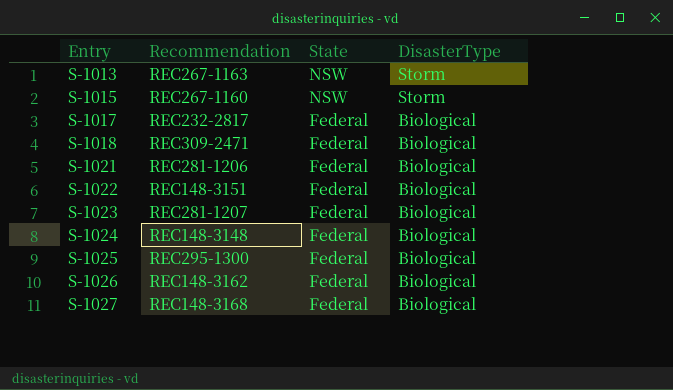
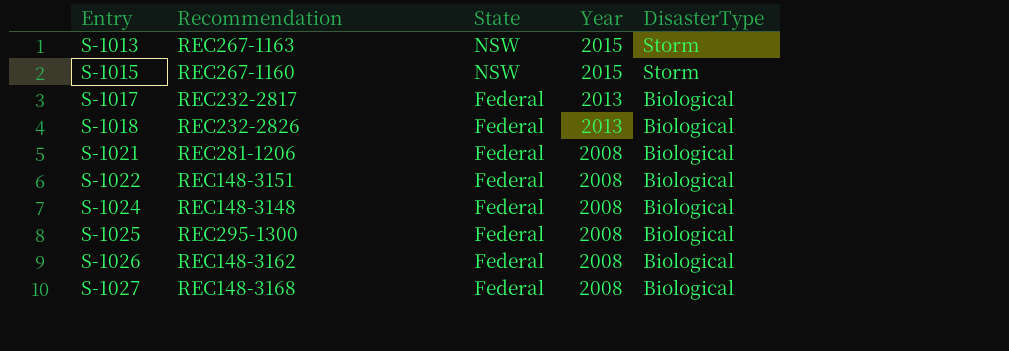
column Year | position: none -> 4
row S-1023: REC281-1207 | Federal | Biological -> none
S-1018 | Recommendation: REC309-2471 -> REC232-2826

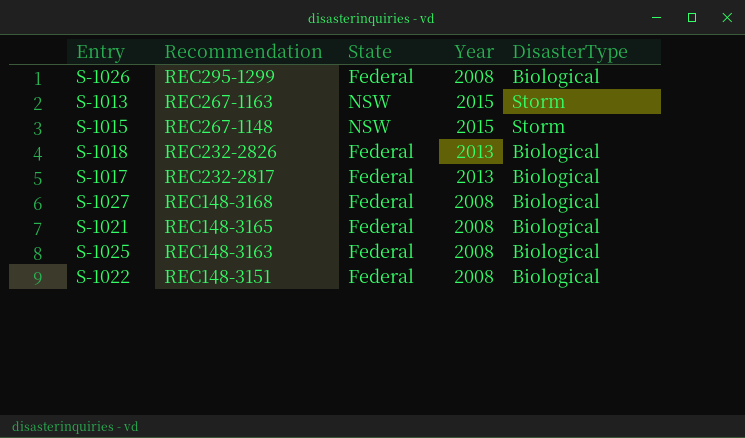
row order: Entry ascending -> Recommendation descending
row S-1024: REC148-3148 | Federal | 2008 | Biological -> none
S-1026 | Recommendation: REC148-3162 -> REC295-1299
S-1015 | Recommendation: REC267-1160 -> REC267-1148
S-1021 | Recommendation: REC281-1206 -> REC148-3165
S-1025 | Recommendation: REC295-1300 -> REC148-3163

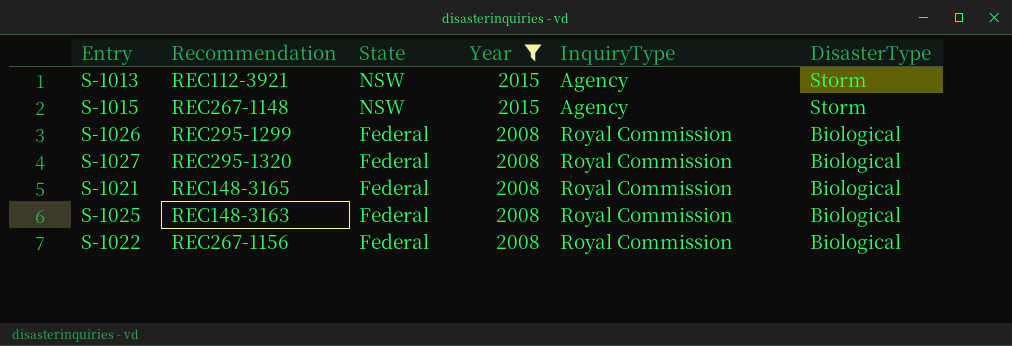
filter: none -> Year != 2013
row order: Recommendation descending -> State descending
column InquiryType | position: none -> 5
S-1013 | Recommendation: REC267-1163 -> REC112-3921
S-1027 | Recommendation: REC148-3168 -> REC295-1320
S-1022 | Recommendation: REC148-3151 -> REC267-1156

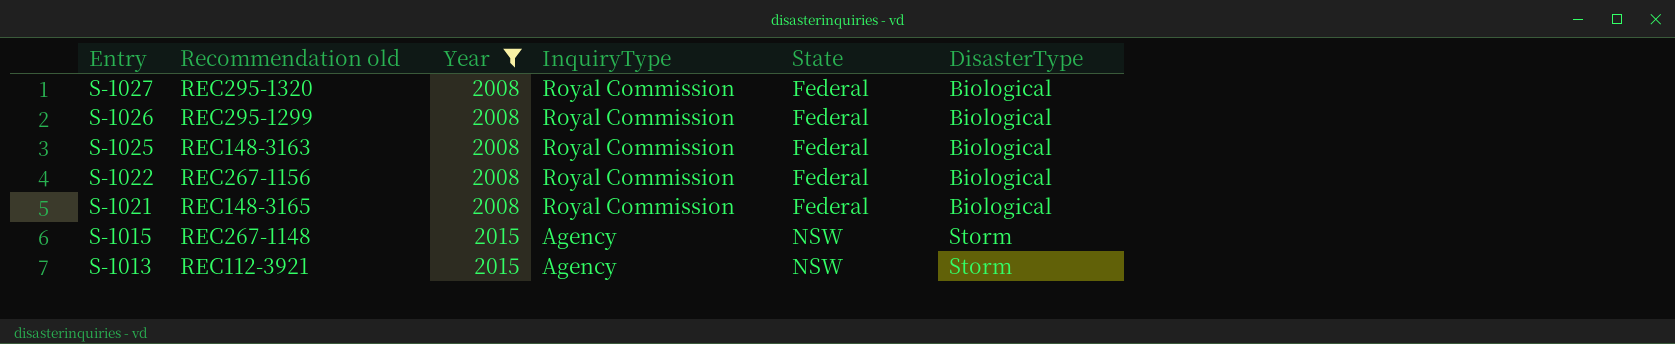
row order: State descending -> Entry descending
column name: Recommendation -> Recommendation old
column State | position: 3 -> 5

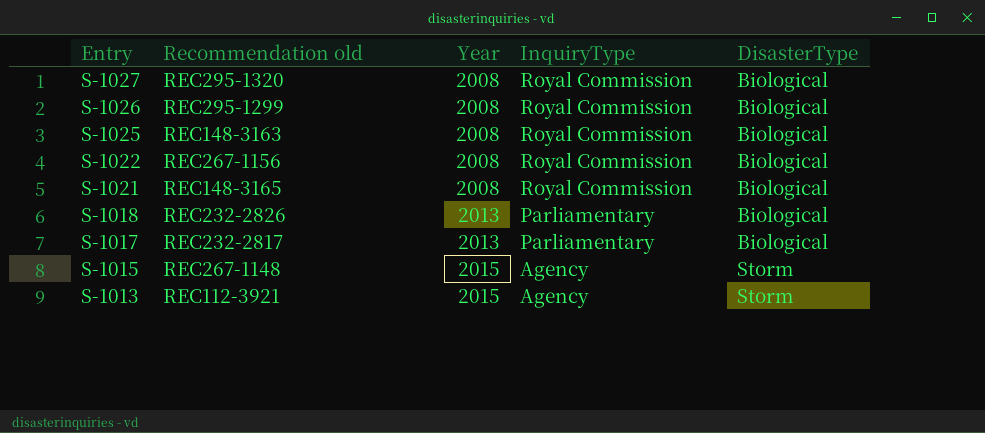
filter: Year != 2013 -> none
column State | position: 5 -> none

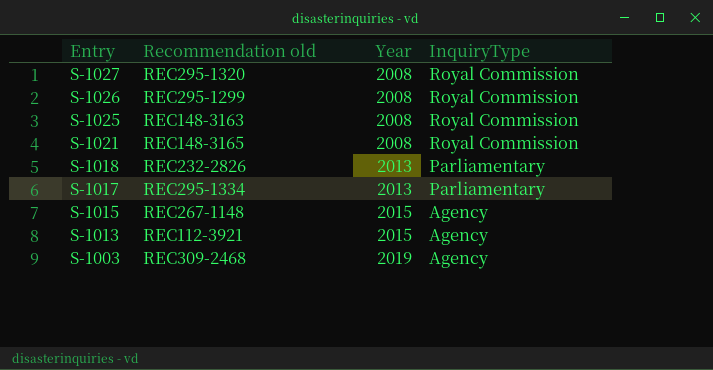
column DisasterType | position: 5 -> none
row S-1022: REC267-1156 | 2008 | Royal Commission | Biological -> none
S-1017 | Recommendation old: REC232-2817 -> REC295-1334
row S-1003: none -> REC309-2468 | 2019 | Agency

